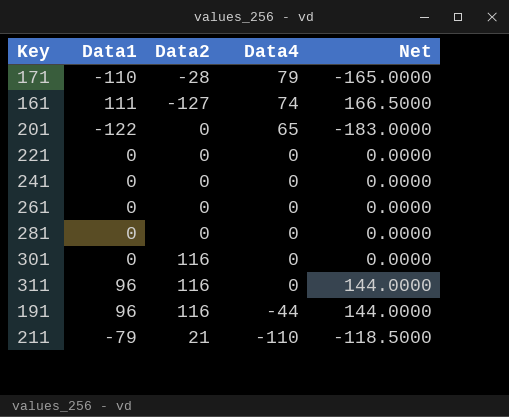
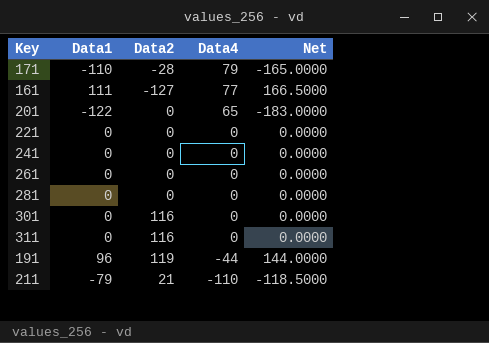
161 | Data4: 74 -> 77
311 | Data1: 96 -> 0
311 | Net: 144.0000 -> 0.0000
191 | Data2: 116 -> 119

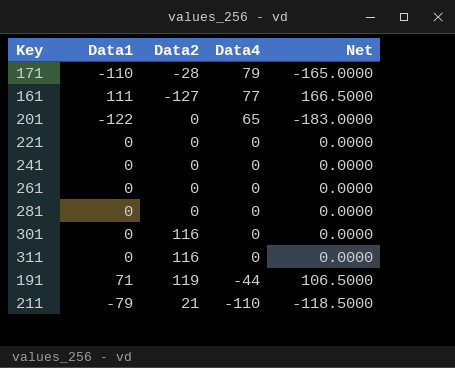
191 | Data1: 96 -> 71
191 | Net: 144.0000 -> 106.5000

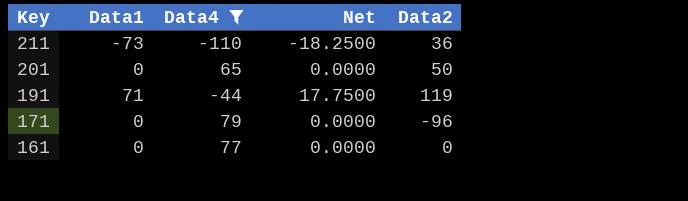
filter: none -> Data4 != 0
row order: Data4 descending -> Key descending
column Net | formula: [Data1] * 1.5 -> [Data1] * 0.25
column Data2 | position: 3 -> 5
211 | Data1: -79 -> -73
211 | Data2: 21 -> 36
201 | Data1: -122 -> 0
201 | Data2: 0 -> 50
171 | Data1: -110 -> 0
171 | Data2: -28 -> -96
161 | Data1: 111 -> 0
161 | Data2: -127 -> 0

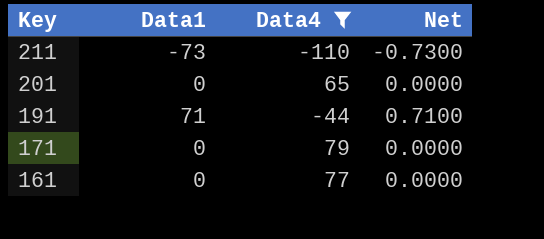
column Data2 | position: 5 -> none
column Net | formula: [Data1] * 0.25 -> [Data1] * 0.01

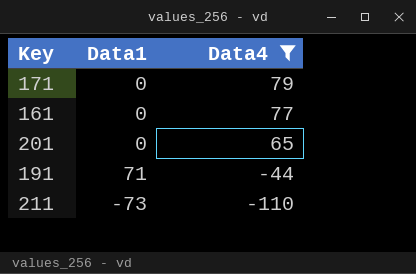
row order: Key descending -> Data4 descending
column Net | formula: [Data1] * 0.01 -> none

